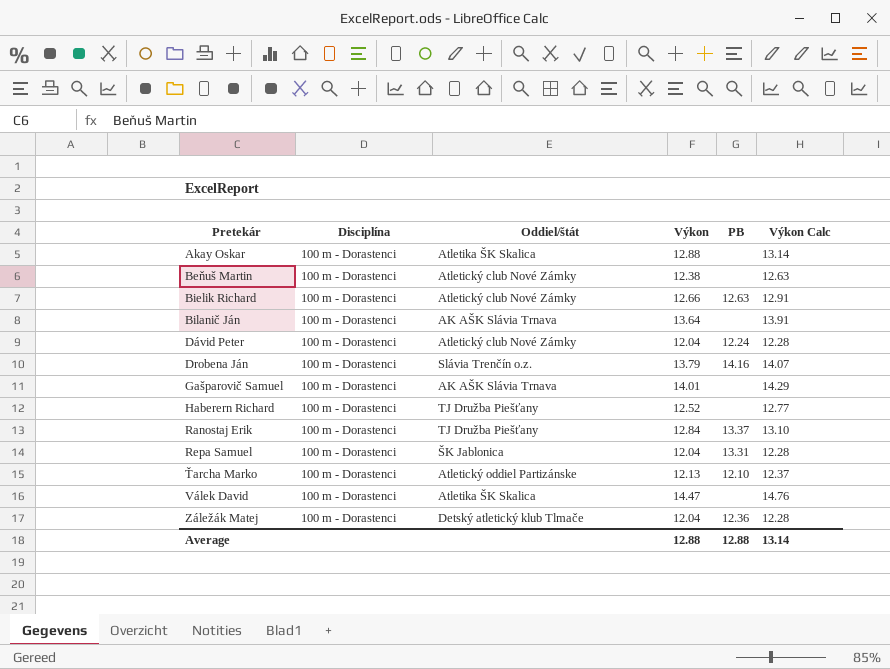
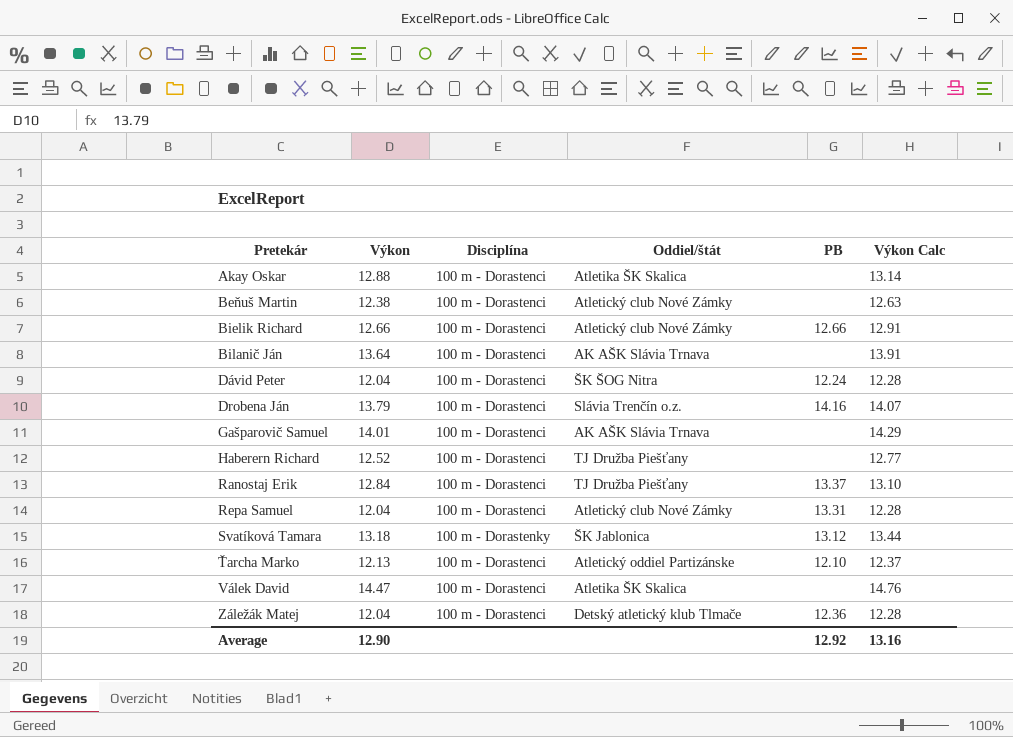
column Výkon | position: 4 -> 2
Bielik Richard | PB: 12.63 -> 12.66
Dávid Peter | Oddiel/štát: Atletický club Nové Zámky -> ŠK ŠOG Nitra
Repa Samuel | Oddiel/štát: ŠK Jablonica -> Atletický club Nové Zámky
row Svatíková Tamara: none -> 13.18 | 100 m - Dorastenky | ŠK Jablonica | 13.12 | 13.44
Average | Výkon: 12.88 -> 12.90
Average | PB: 12.88 -> 12.92
Average | Výkon Calc: 13.14 -> 13.16

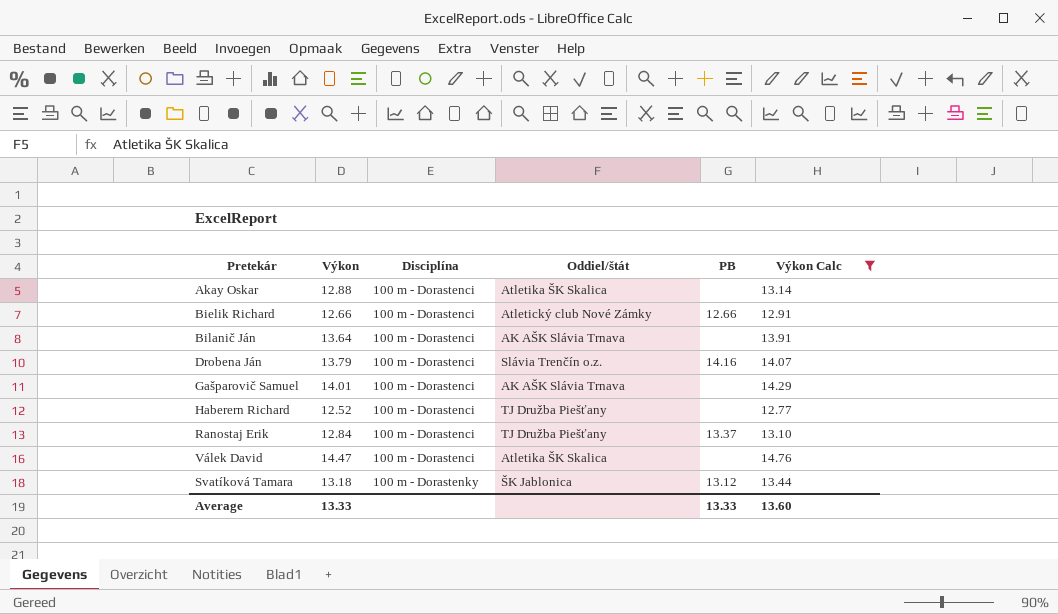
filter: none -> Výkon Calc >= 12.77
row order: Pretekár ascending -> Disciplína ascending
Average | Výkon: 12.90 -> 13.33
Average | PB: 12.92 -> 13.33
Average | Výkon Calc: 13.16 -> 13.60

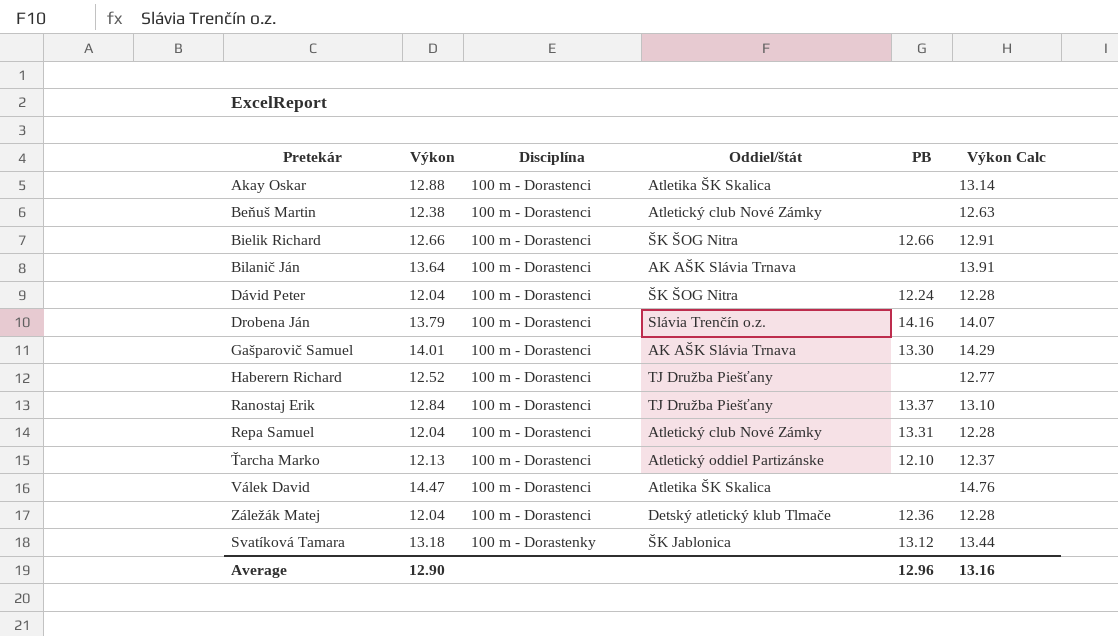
filter: Výkon Calc >= 12.77 -> none
Bielik Richard | Oddiel/štát: Atletický club Nové Zámky -> ŠK ŠOG Nitra
Gašparovič Samuel | PB: none -> 13.30
Average | Výkon: 13.33 -> 12.90
Average | PB: 13.33 -> 12.96
Average | Výkon Calc: 13.60 -> 13.16

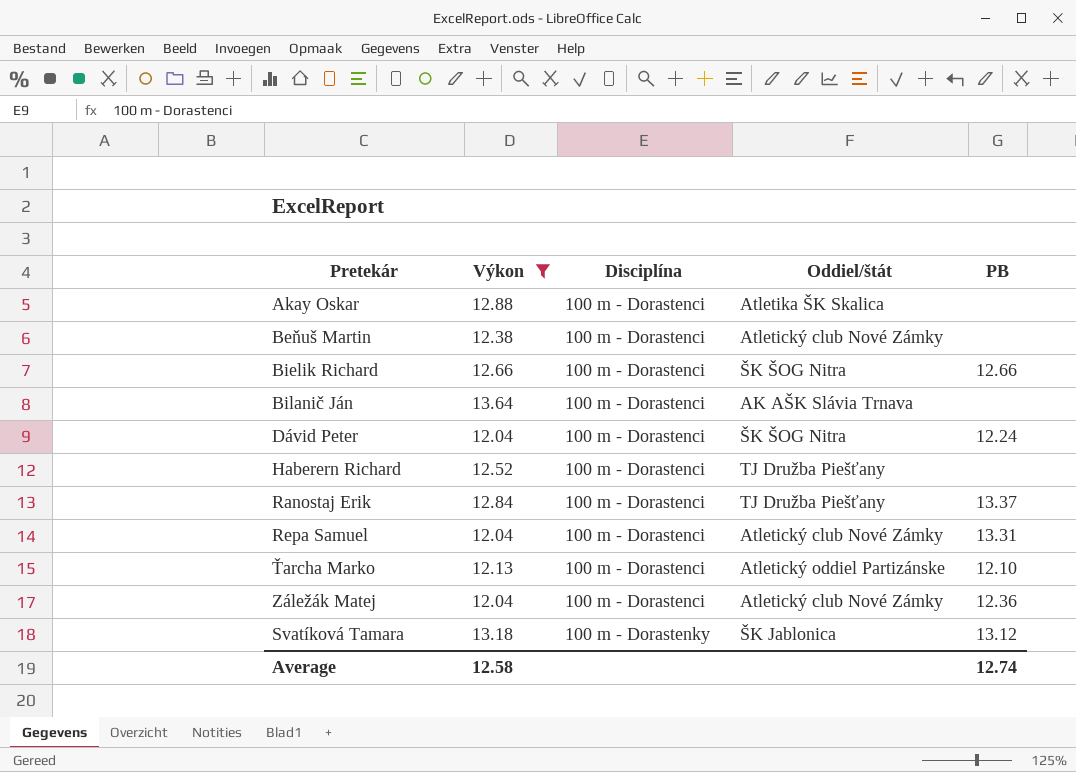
filter: none -> Výkon <= 13.64
column Výkon Calc | formula: [Výkon] * 1.02 -> none
Záležák Matej | Oddiel/štát: Detský atletický klub Tlmače -> Atletický club Nové Zámky
Average | Výkon: 12.90 -> 12.58
Average | PB: 12.96 -> 12.74

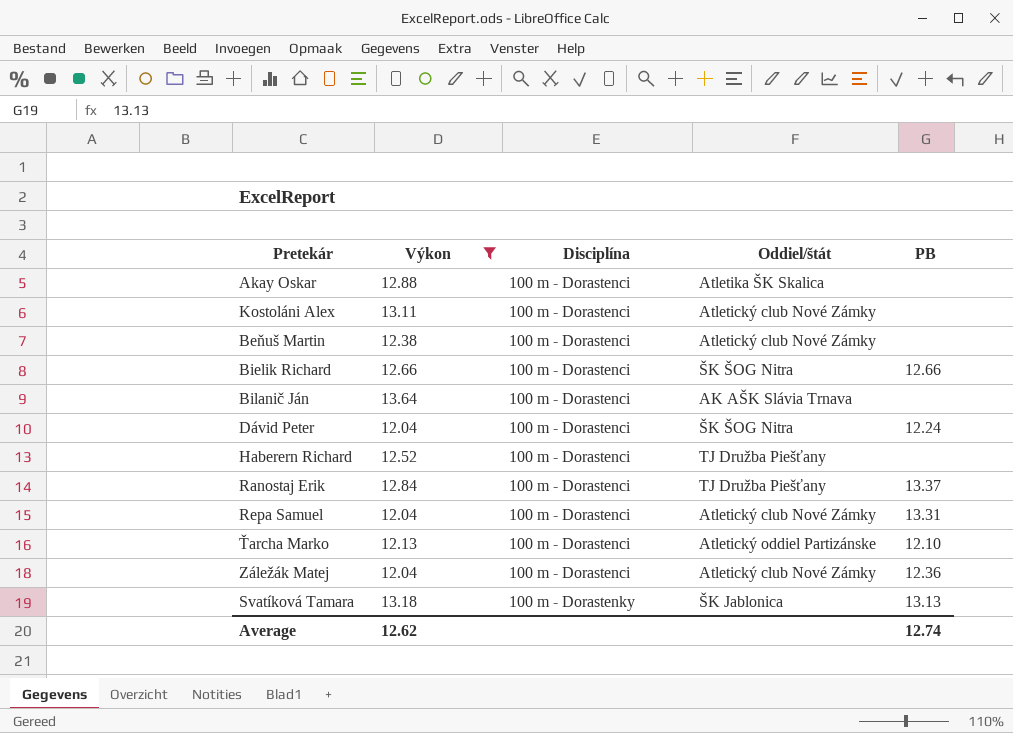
row Kostoláni Alex: none -> 13.11 | 100 m - Dorastenci | Atletický club Nové Zámky | none
Svatíková Tamara | PB: 13.12 -> 13.13
Average | Výkon: 12.58 -> 12.62

